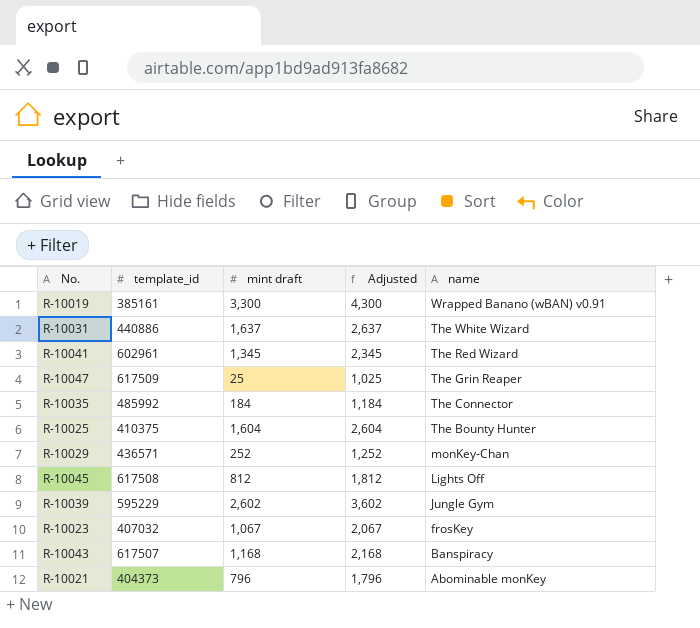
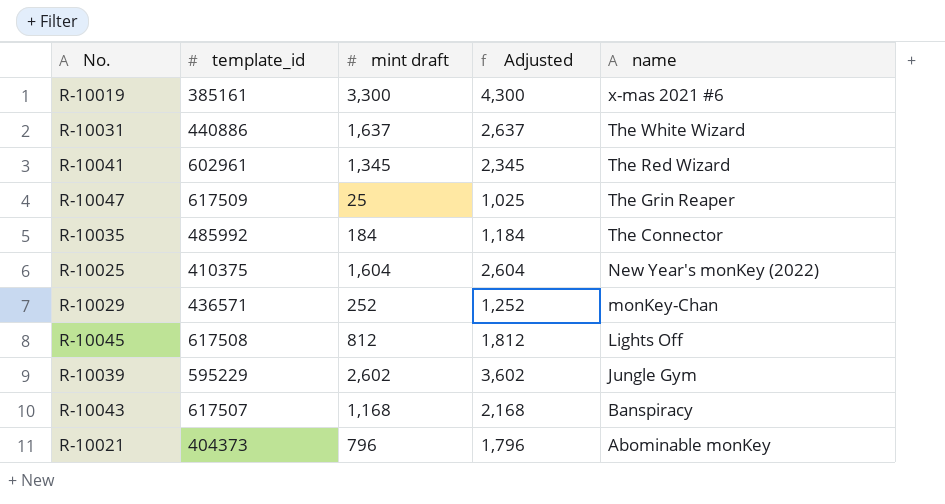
row R-10023: 407032 | 1,067 | 2,067 | frosKey -> none
R-10019 | name: Wrapped Banano (wBAN) v0.91 -> x-mas 2021 #6
R-10025 | name: The Bounty Hunter -> New Year's monKey (2022)

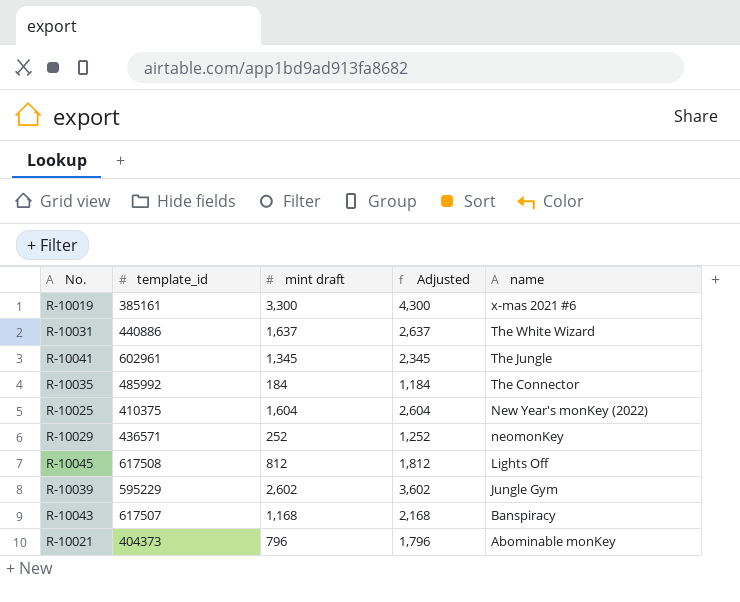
row R-10047: 617509 | 25 | 1,025 | The Grin Reaper -> none
R-10041 | name: The Red Wizard -> The Jungle
R-10029 | name: monKey-Chan -> neomonKey

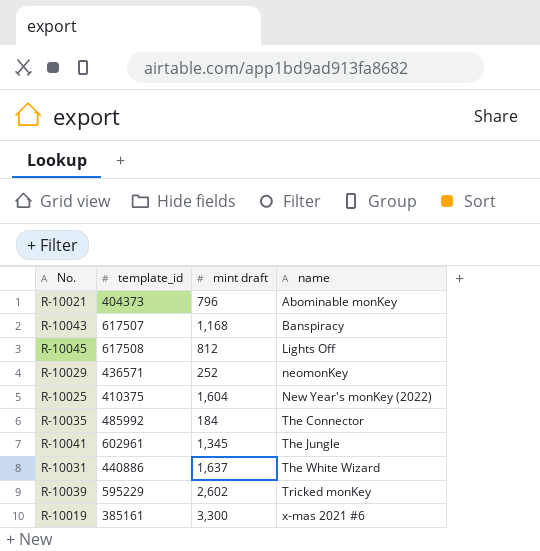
row order: name descending -> name ascending
column Adjusted | formula: [mint draft] + 1000 -> none
R-10039 | name: Jungle Gym -> Tricked monKey

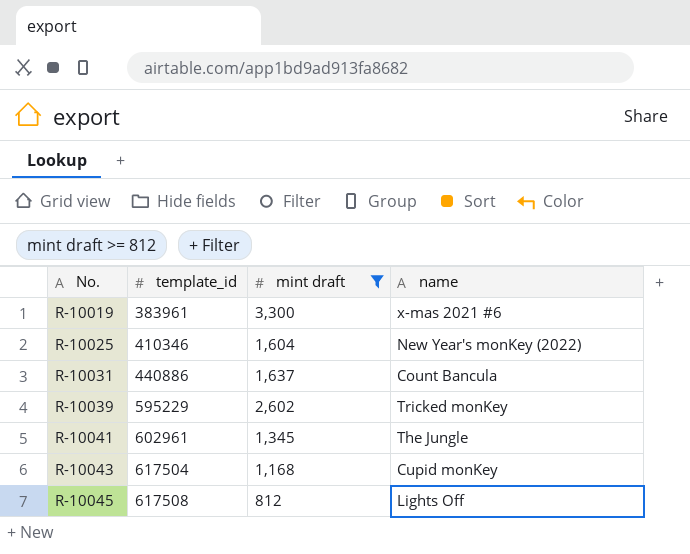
filter: none -> mint draft >= 812
row order: name ascending -> No. ascending
R-10019 | template_id: 385161 -> 383961
R-10025 | template_id: 410375 -> 410346
R-10031 | name: The White Wizard -> Count Bancula
R-10043 | template_id: 617507 -> 617504
R-10043 | name: Banspiracy -> Cupid monKey

